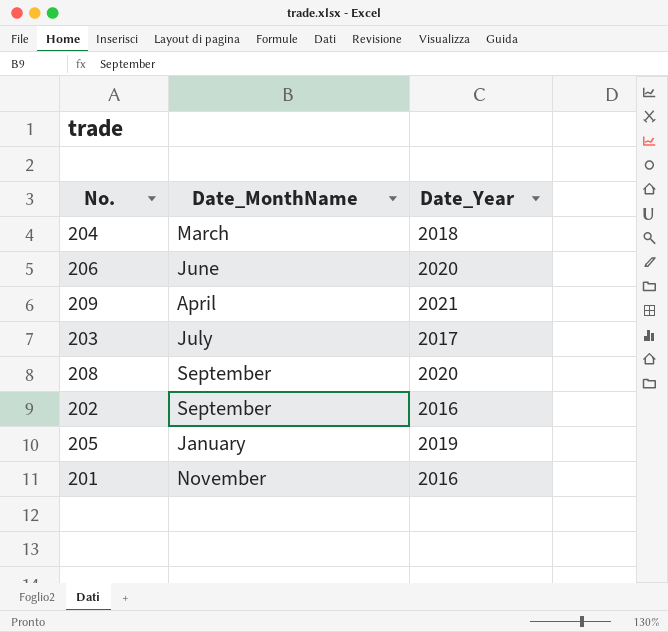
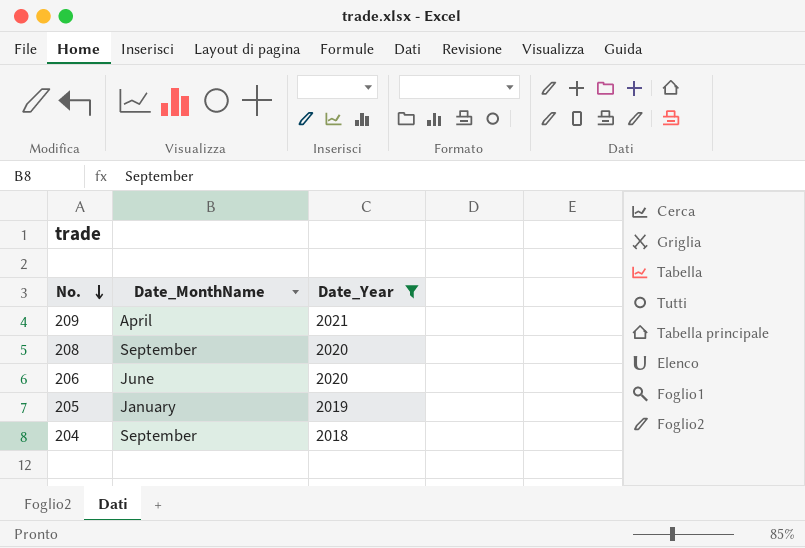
filter: none -> Date_Year >= 2018
row order: none -> No. descending
204 | Date_MonthName: March -> September

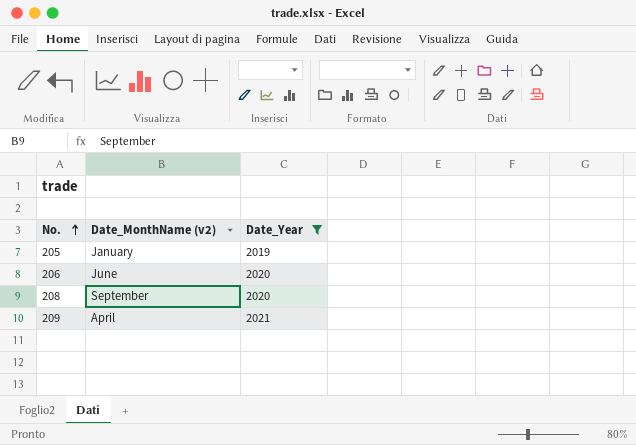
row order: No. descending -> No. ascending
column name: Date_MonthName -> Date_MonthName (v2)
row 204: September | 2018 -> none

